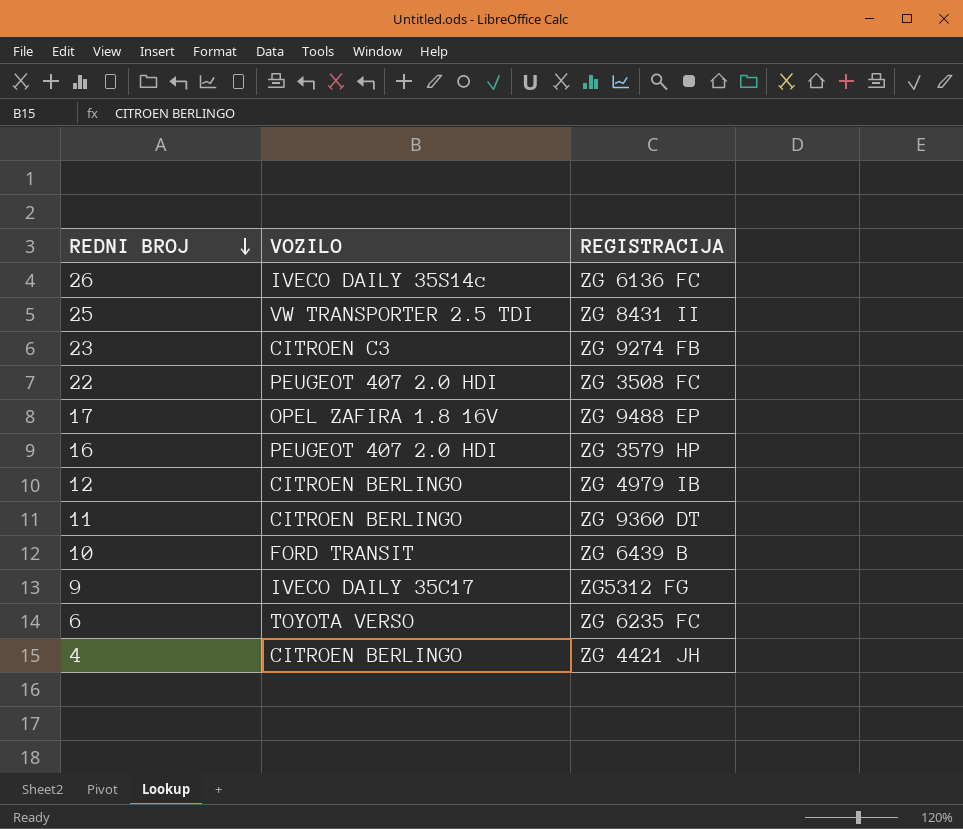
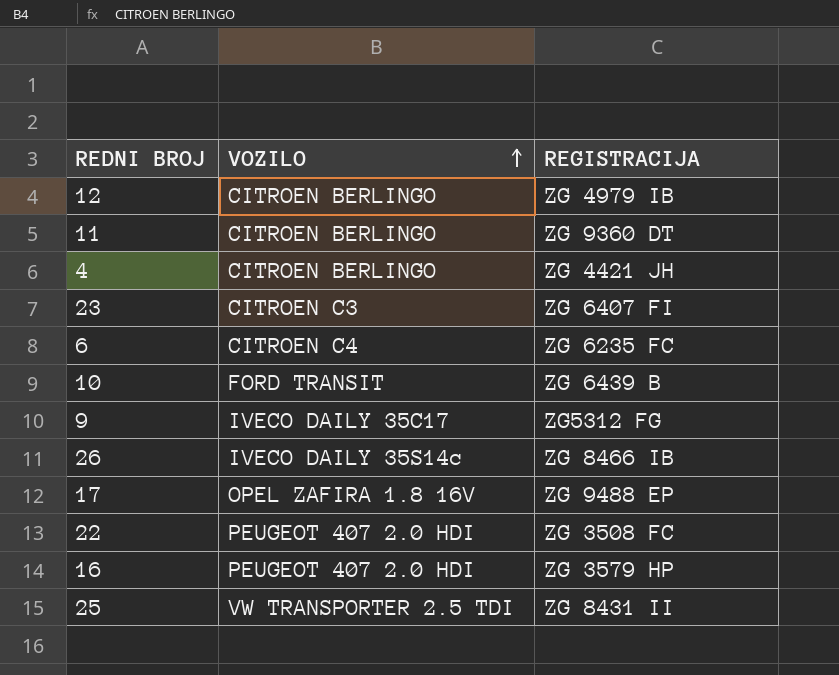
row order: REDNI BROJ descending -> VOZILO ascending
23 | REGISTRACIJA: ZG 9274 FB -> ZG 6407 FI
6 | VOZILO: TOYOTA VERSO -> CITROEN C4
26 | REGISTRACIJA: ZG 6136 FC -> ZG 8466 IB

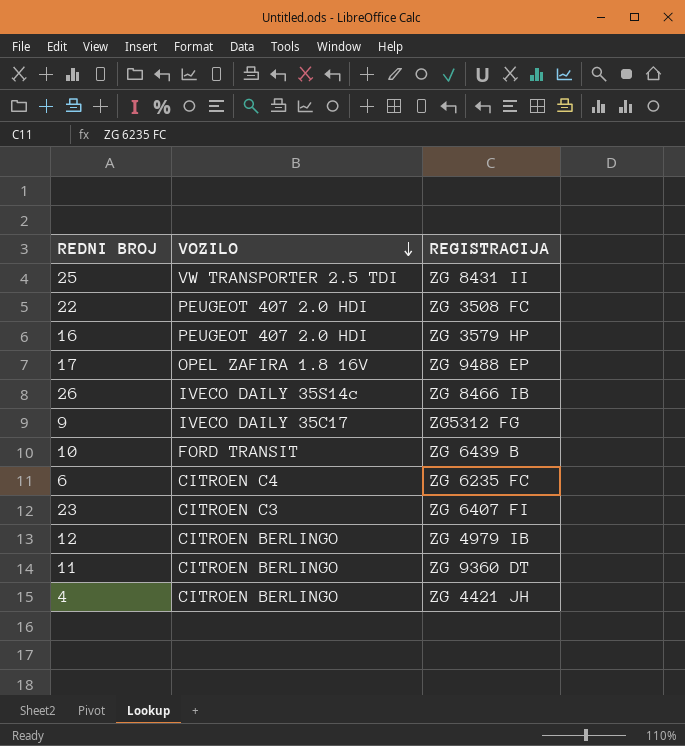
row order: VOZILO ascending -> VOZILO descending

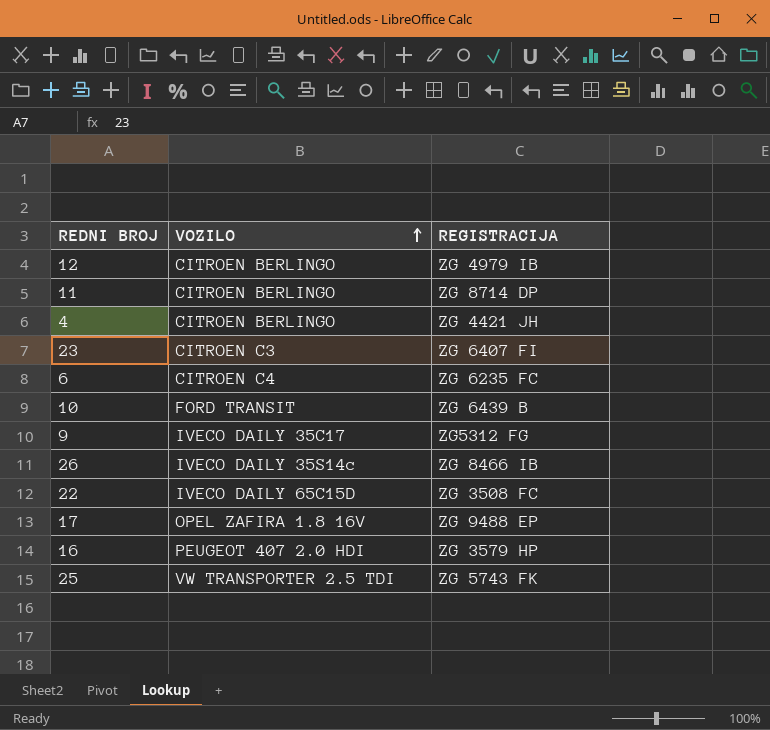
row order: VOZILO descending -> VOZILO ascending
11 | REGISTRACIJA: ZG 9360 DT -> ZG 8714 DP
22 | VOZILO: PEUGEOT 407 2.0 HDI -> IVECO DAILY 65C15D
25 | REGISTRACIJA: ZG 8431 II -> ZG 5743 FK

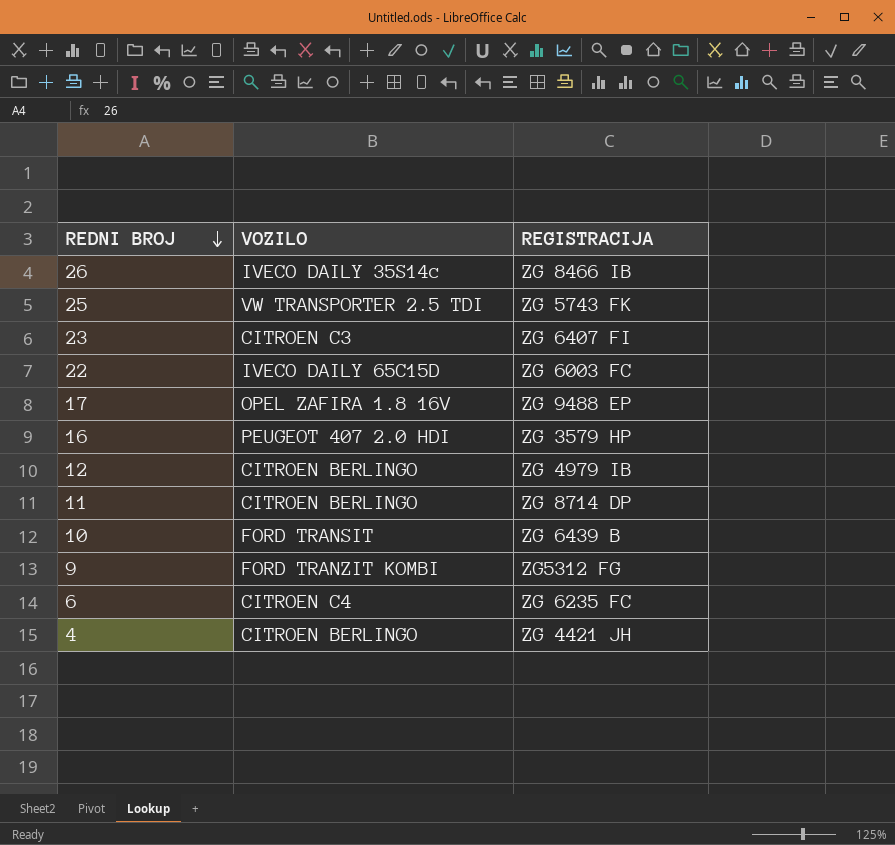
row order: VOZILO ascending -> REDNI BROJ descending
22 | REGISTRACIJA: ZG 3508 FC -> ZG 6003 FC
9 | VOZILO: IVECO DAILY 35C17 -> FORD TRANZIT KOMBI

